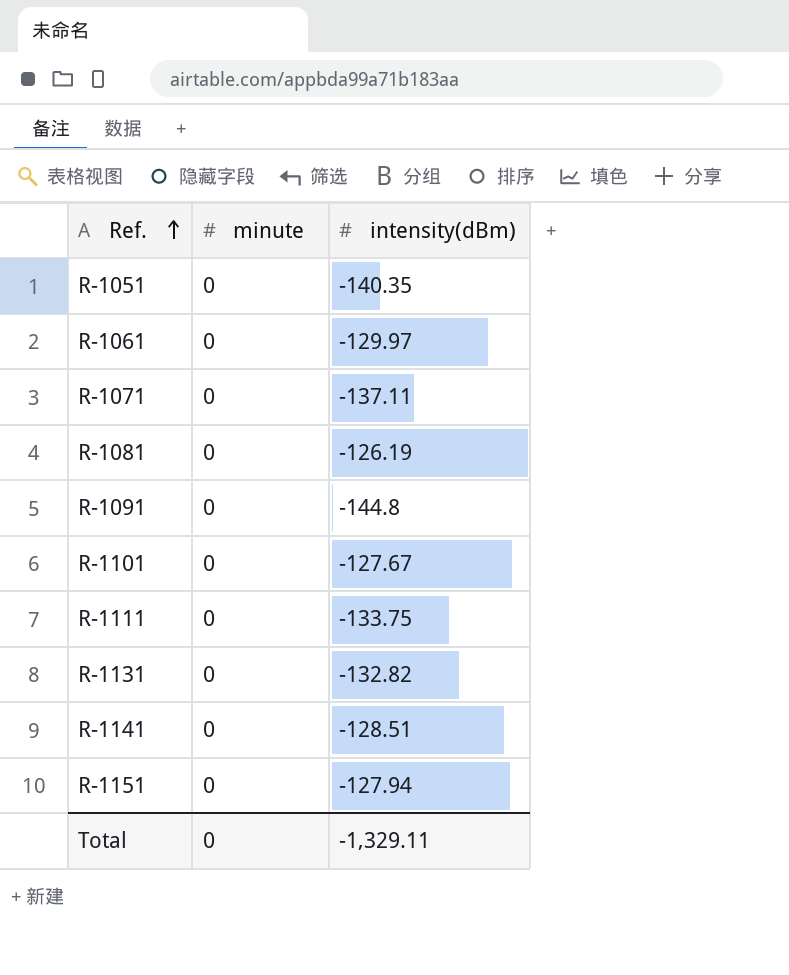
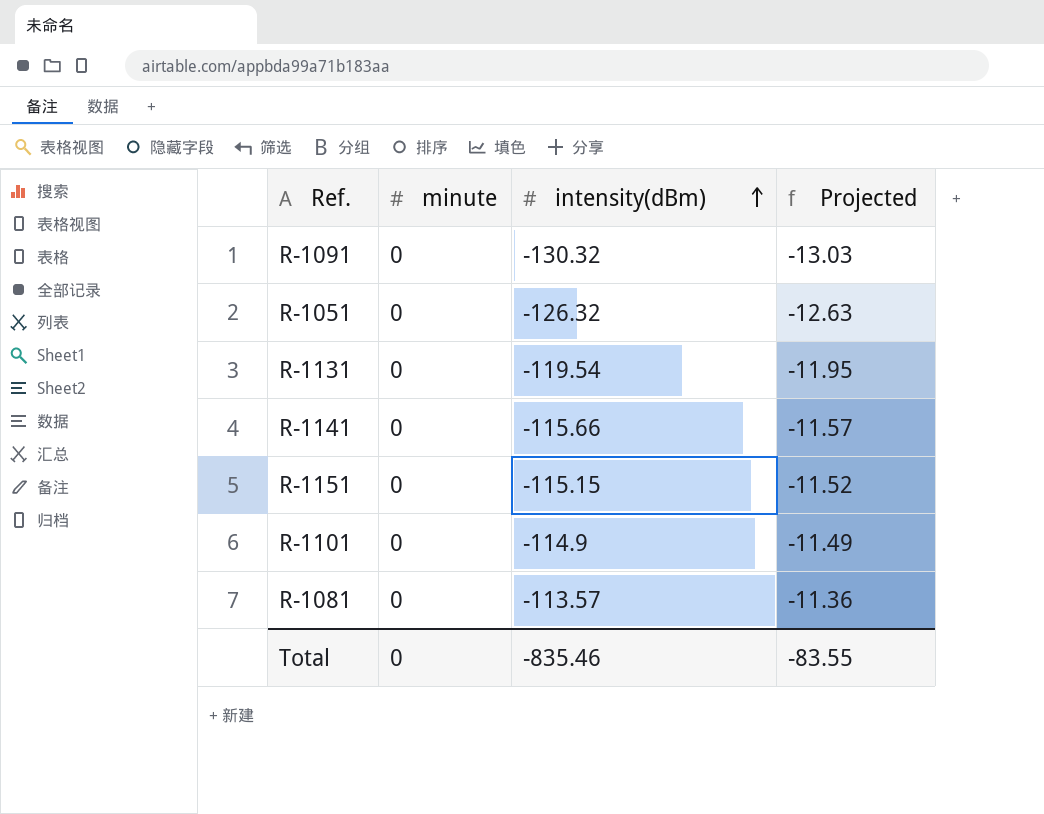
row order: Ref. ascending -> intensity(dBm) ascending
column Projected | formula: none -> [intensity(dBm)] * 0.1
row R-1061: 0 | -129.97 -> none
row R-1071: 0 | -137.11 -> none
row R-1111: 0 | -133.75 -> none
R-1091 | intensity(dBm): -144.8 -> -130.32
R-1051 | intensity(dBm): -140.35 -> -126.32
R-1131 | intensity(dBm): -132.82 -> -119.54
R-1141 | intensity(dBm): -128.51 -> -115.66
R-1151 | intensity(dBm): -127.94 -> -115.15
R-1101 | intensity(dBm): -127.67 -> -114.9
R-1081 | intensity(dBm): -126.19 -> -113.57
Total | intensity(dBm): -1,329.11 -> -835.46

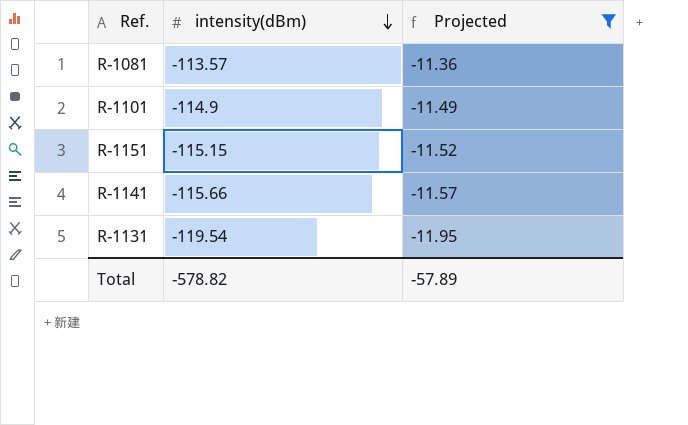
filter: none -> Projected >= -11.95
row order: intensity(dBm) ascending -> intensity(dBm) descending
column minute | position: 2 -> none
Total | intensity(dBm): -835.46 -> -578.82
Total | Projected: -83.55 -> -57.89

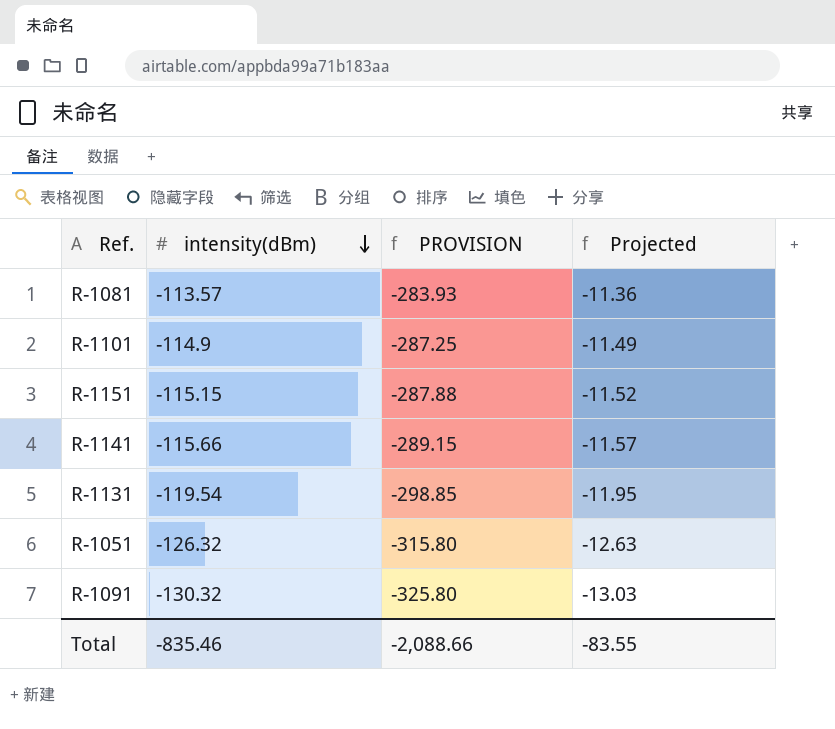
filter: Projected >= -11.95 -> none
column PROVISION | formula: none -> [intensity(dBm)] * 2.5
Total | intensity(dBm): -578.82 -> -835.46
Total | Projected: -57.89 -> -83.55

